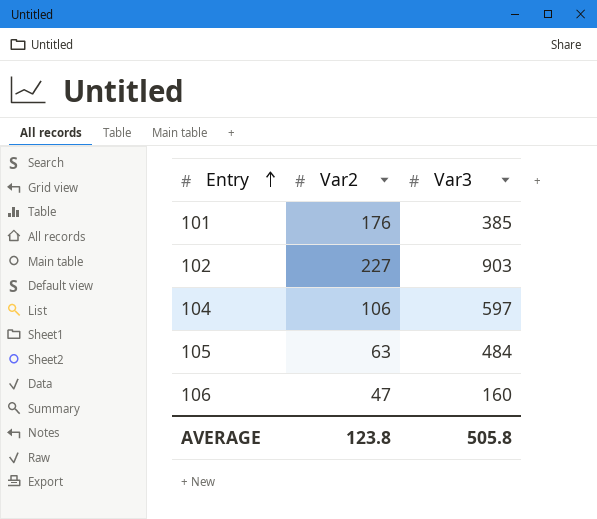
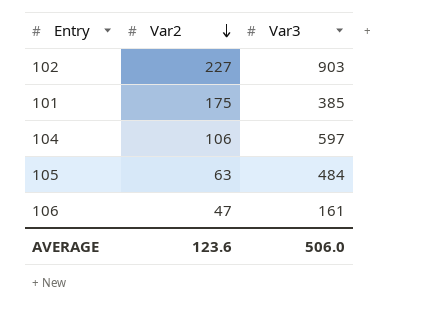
row order: Entry ascending -> Var2 descending
101 | Var2: 176 -> 175
106 | Var3: 160 -> 161
AVERAGE | Var2: 123.8 -> 123.6
AVERAGE | Var3: 505.8 -> 506.0

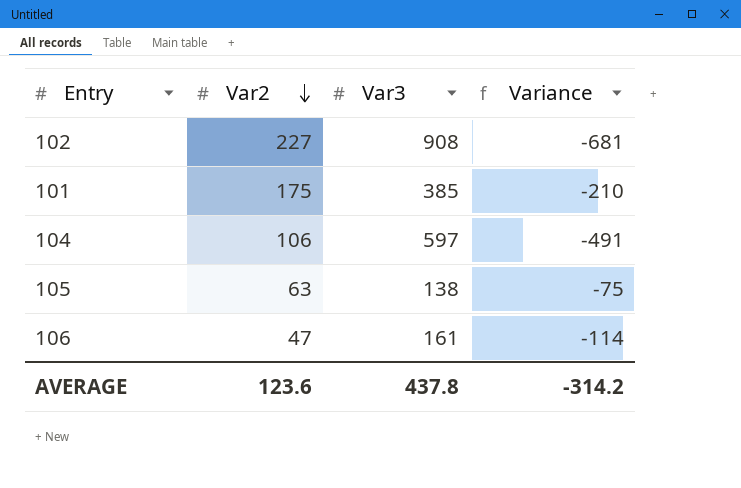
column Variance | formula: none -> [Var2] - [Var3]
102 | Var3: 903 -> 908
105 | Var3: 484 -> 138
AVERAGE | Var3: 506.0 -> 437.8

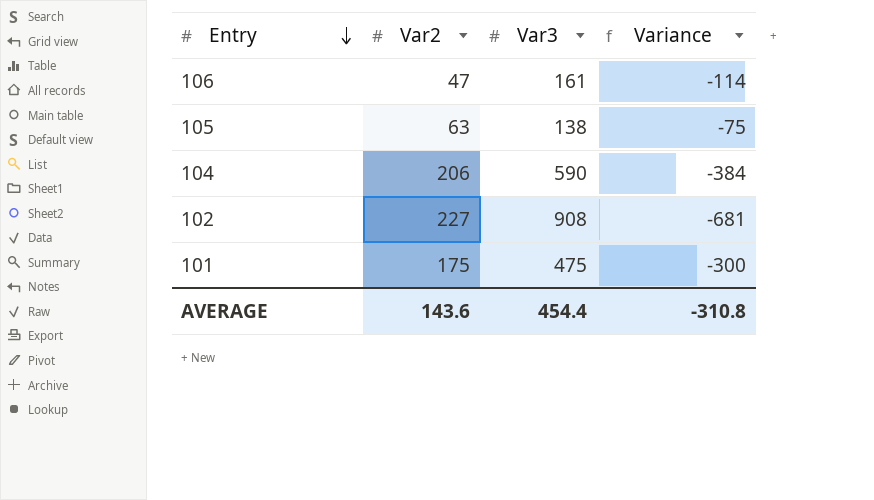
row order: Var2 descending -> Entry descending
104 | Var2: 106 -> 206
104 | Var3: 597 -> 590
104 | Variance: -491 -> -384
101 | Var3: 385 -> 475
101 | Variance: -210 -> -300
AVERAGE | Var2: 123.6 -> 143.6
AVERAGE | Var3: 437.8 -> 454.4
AVERAGE | Variance: -314.2 -> -310.8

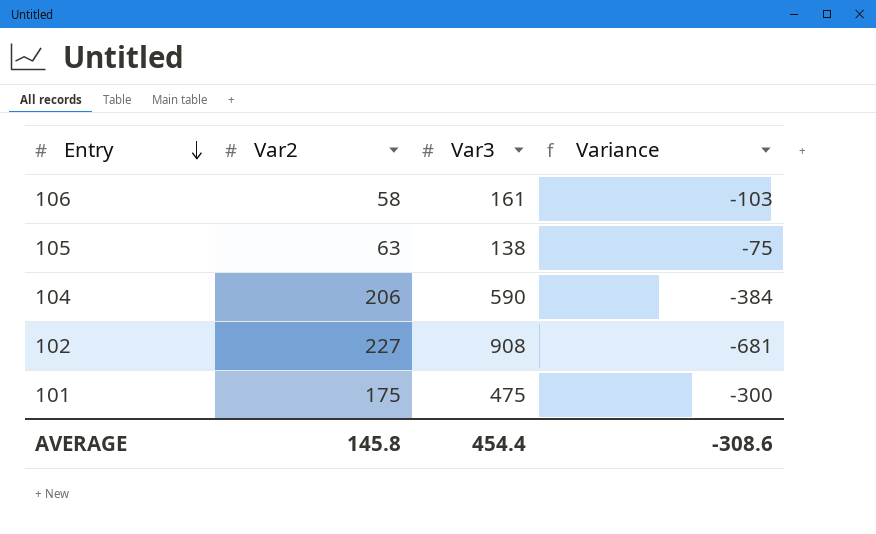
106 | Var2: 47 -> 58
106 | Variance: -114 -> -103
AVERAGE | Var2: 143.6 -> 145.8
AVERAGE | Variance: -310.8 -> -308.6

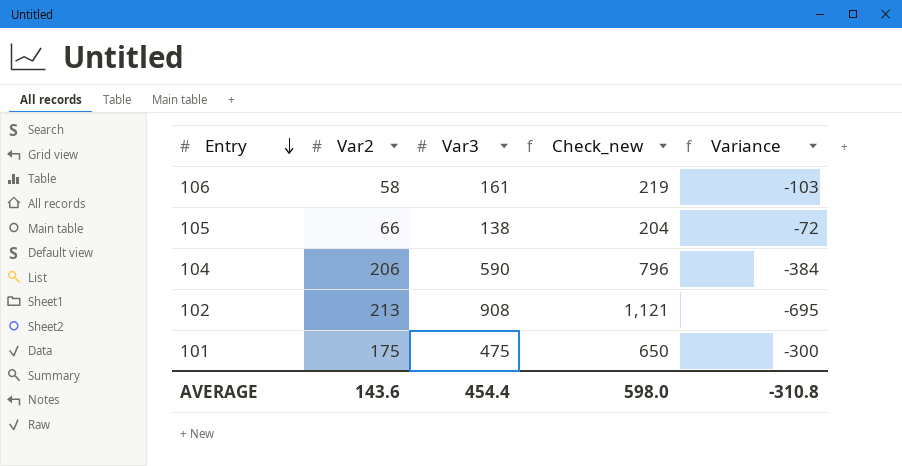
column Check_new | formula: none -> [Var2] + [Var3]
105 | Var2: 63 -> 66
105 | Variance: -75 -> -72
102 | Var2: 227 -> 213
102 | Variance: -681 -> -695
AVERAGE | Var2: 145.8 -> 143.6
AVERAGE | Variance: -308.6 -> -310.8

